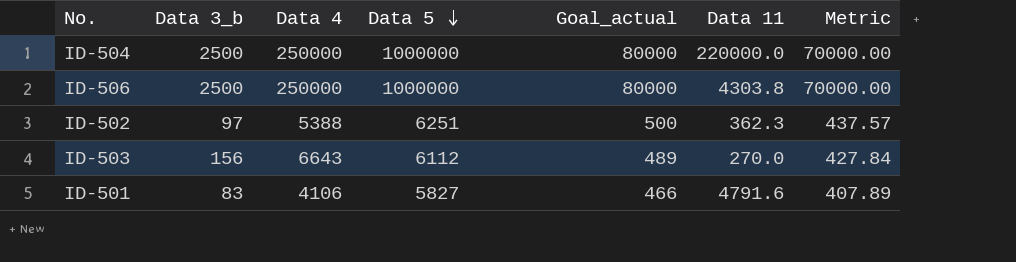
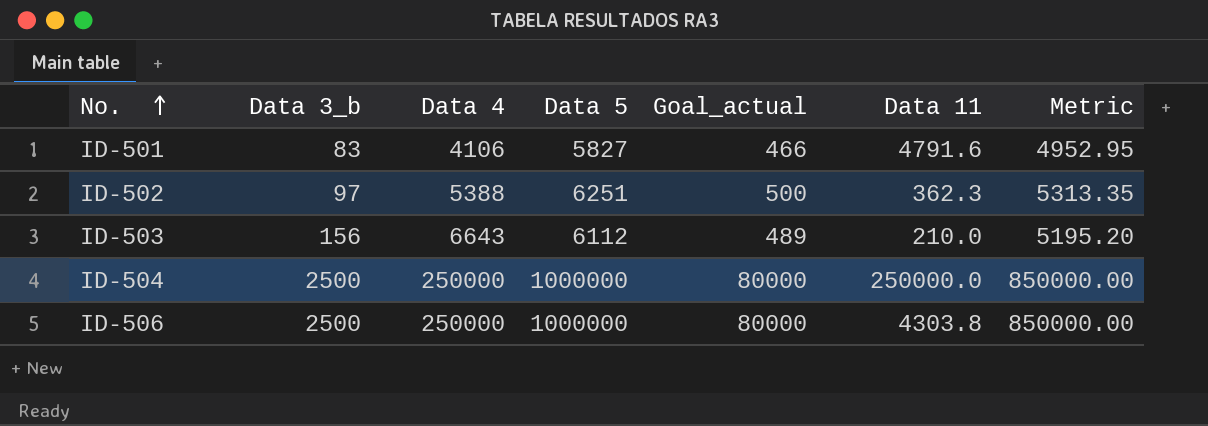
row order: Data 5 descending -> No. ascending
column Metric | formula: [Data 5] * 0.07 -> [Data 5] * 0.85
ID-503 | Data 11: 270.0 -> 210.0
ID-504 | Data 11: 220000.0 -> 250000.0

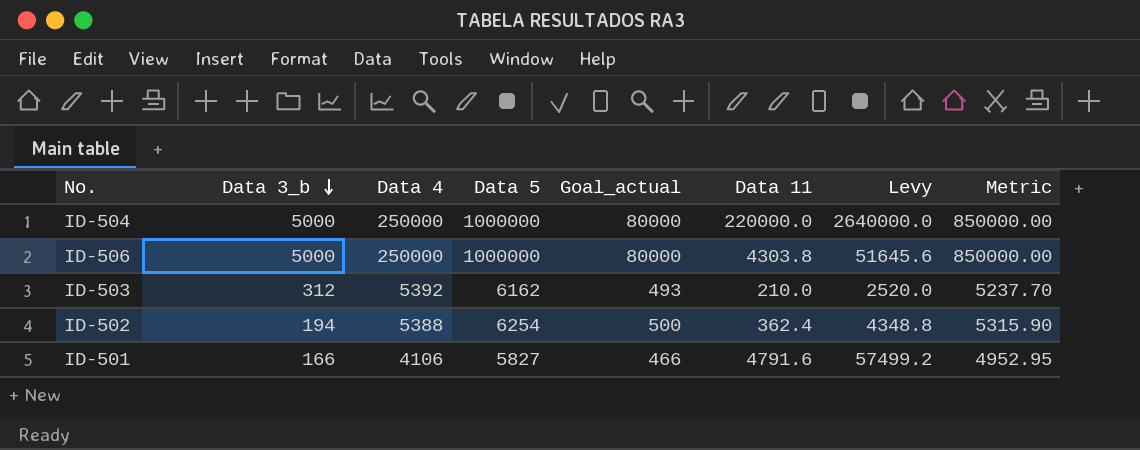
row order: No. ascending -> Data 3_b descending
column Levy | formula: none -> [Data 11] * 12
ID-504 | Data 3_b: 2500 -> 5000
ID-504 | Data 11: 250000.0 -> 220000.0
ID-506 | Data 3_b: 2500 -> 5000
ID-503 | Data 3_b: 156 -> 312
ID-503 | Data 4: 6643 -> 5392
ID-503 | Data 5: 6112 -> 6162
ID-503 | Goal_actual: 489 -> 493
ID-503 | Metric: 5195.20 -> 5237.70
ID-502 | Data 3_b: 97 -> 194
ID-502 | Data 5: 6251 -> 6254
ID-502 | Data 11: 362.3 -> 362.4
ID-502 | Metric: 5313.35 -> 5315.90
ID-501 | Data 3_b: 83 -> 166

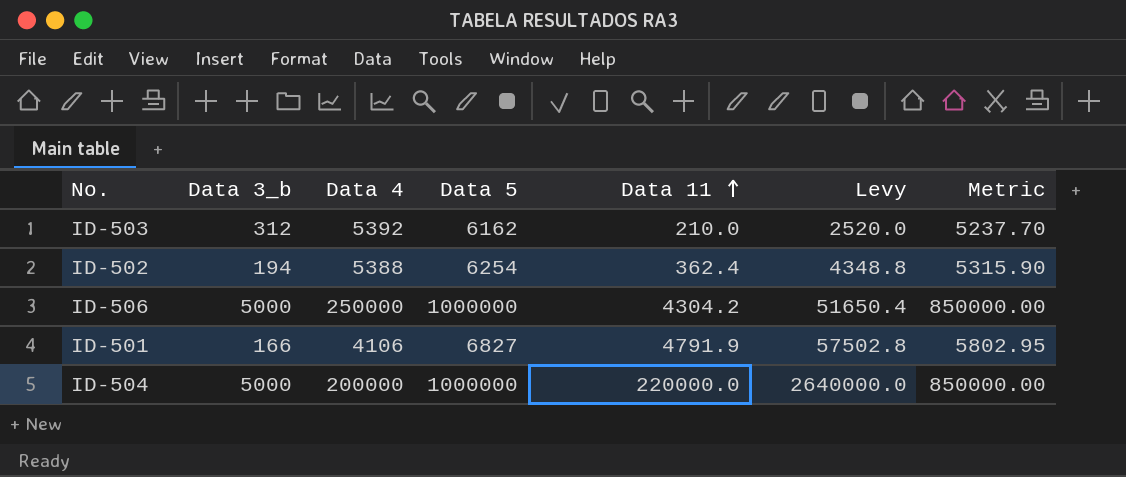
row order: Data 3_b descending -> Data 11 ascending
column Goal_actual | formula: [Data 5] * 0.08 -> none
ID-506 | Data 11: 4303.8 -> 4304.2
ID-506 | Levy: 51645.6 -> 51650.4
ID-501 | Data 5: 5827 -> 6827
ID-501 | Data 11: 4791.6 -> 4791.9
ID-501 | Levy: 57499.2 -> 57502.8
ID-501 | Metric: 4952.95 -> 5802.95
ID-504 | Data 4: 250000 -> 200000

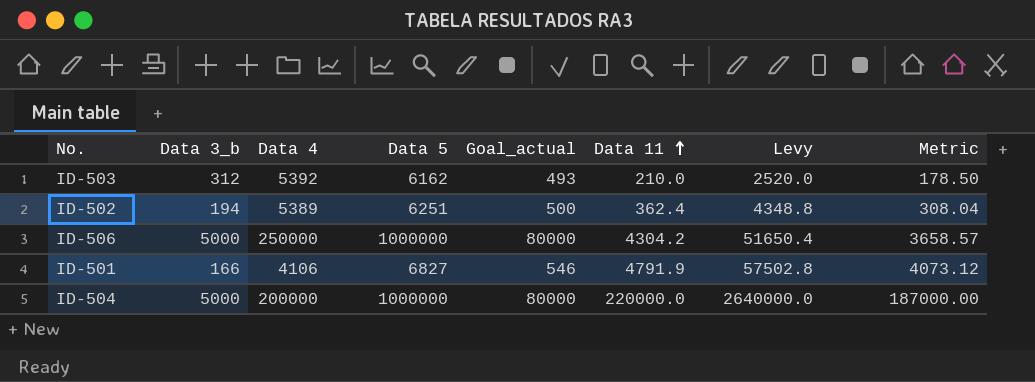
column Goal_actual | formula: none -> [Data 5] * 0.08
column Metric | formula: [Data 5] * 0.85 -> [Data 11] * 0.85
ID-502 | Data 4: 5388 -> 5389
ID-502 | Data 5: 6254 -> 6251

